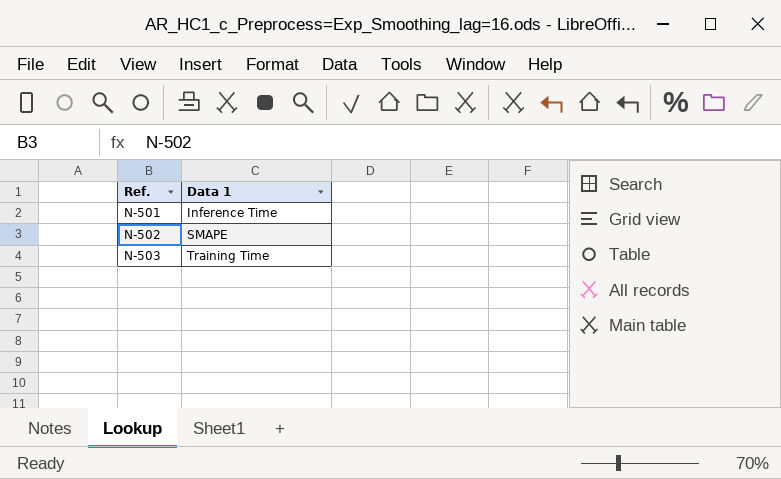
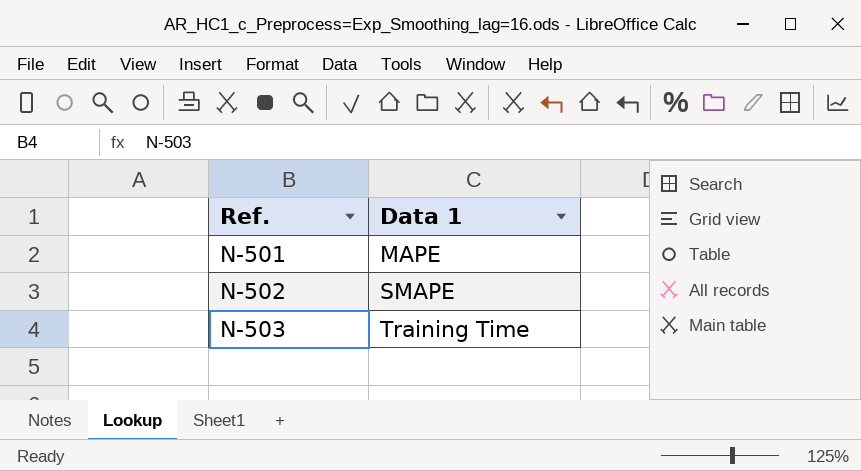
N-501 | Data 1: Inference Time -> MAPE

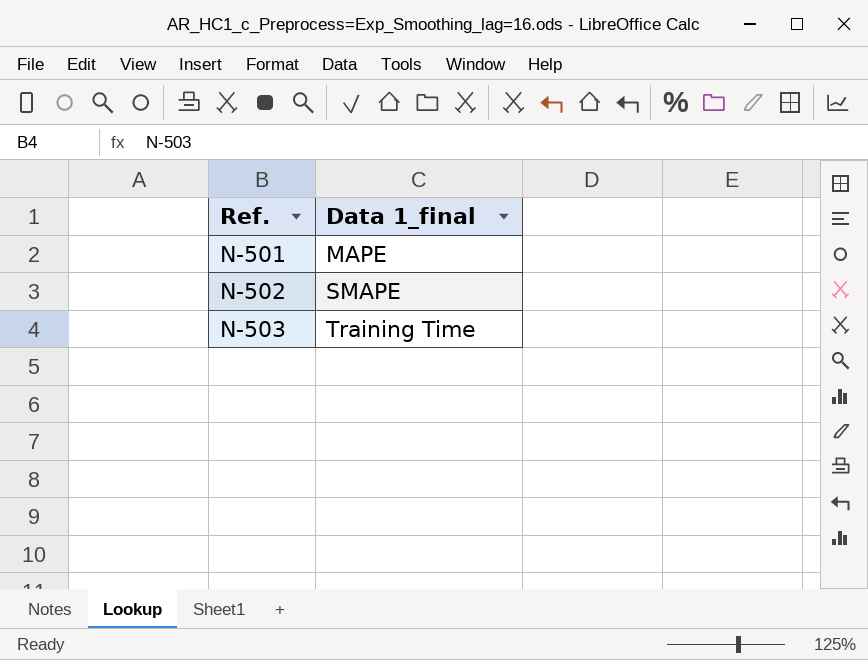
column name: Data 1 -> Data 1_final

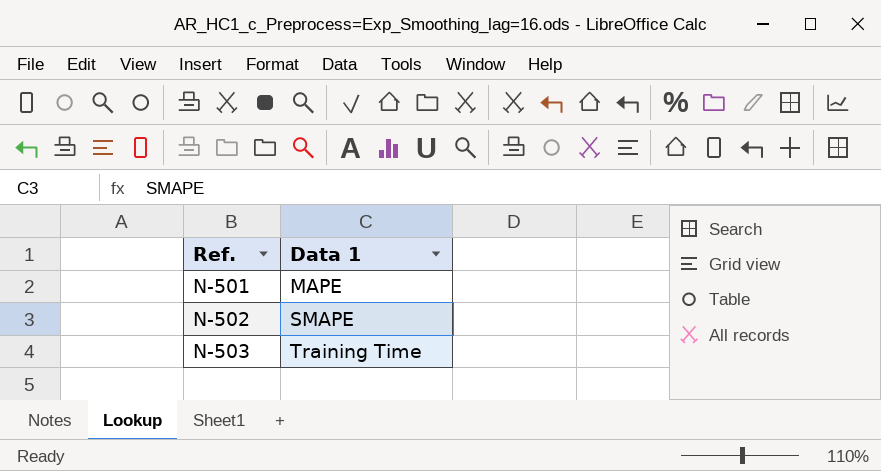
column name: Data 1_final -> Data 1

